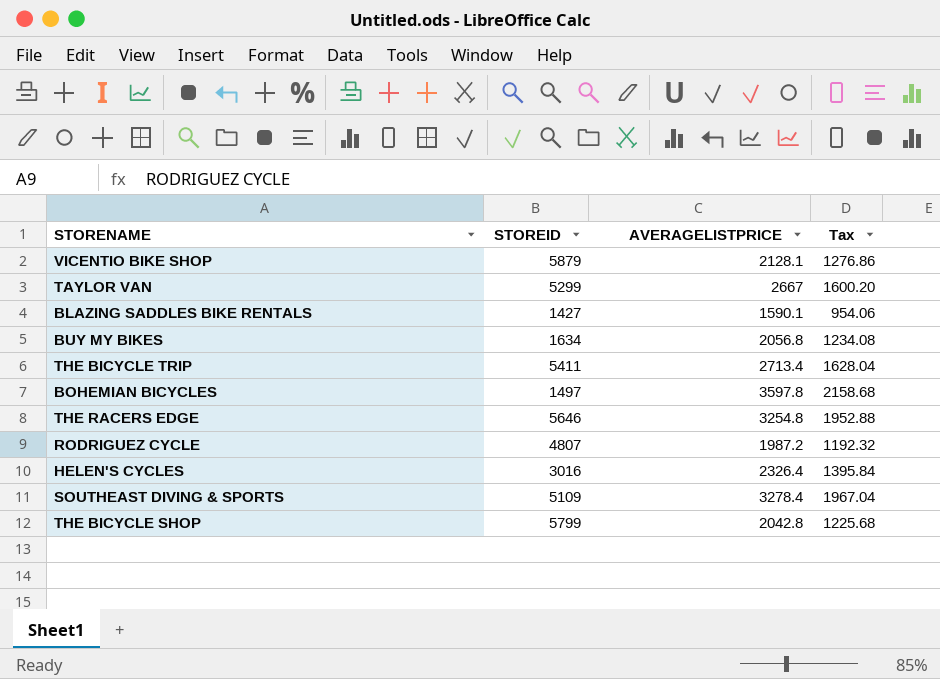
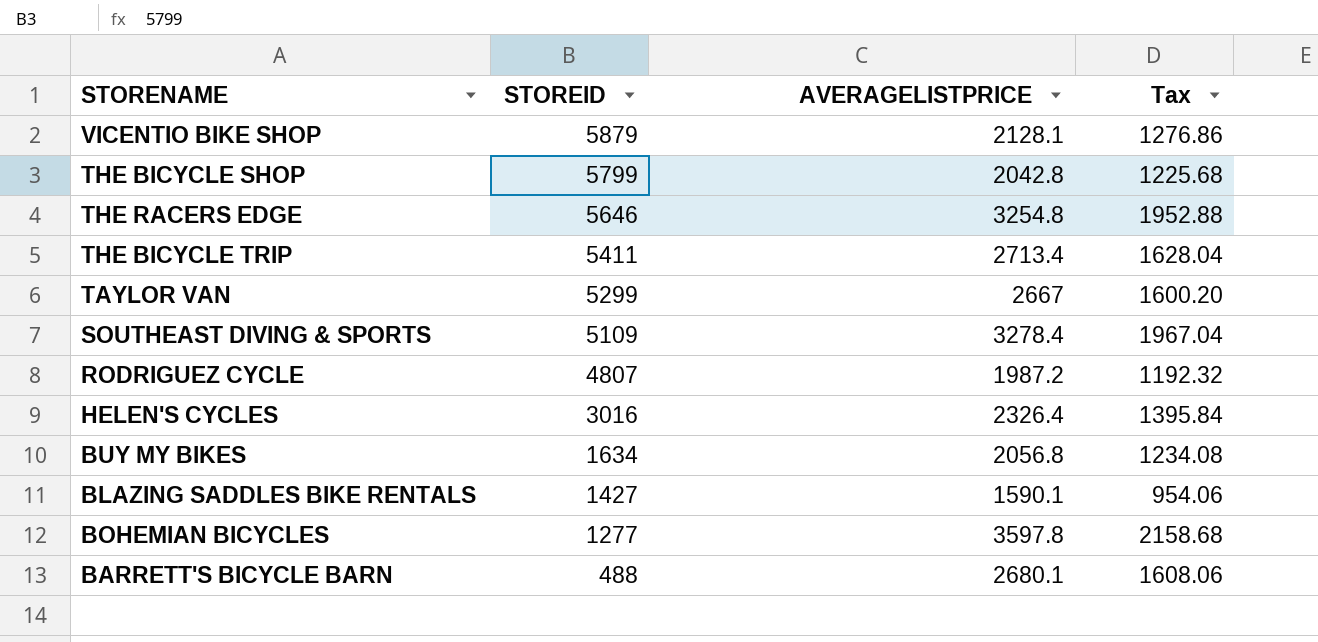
row order: none -> STOREID descending
BOHEMIAN BICYCLES | STOREID: 1497 -> 1277
row BARRETT'S BICYCLE BARN: none -> 488 | 2680.1 | 1608.06

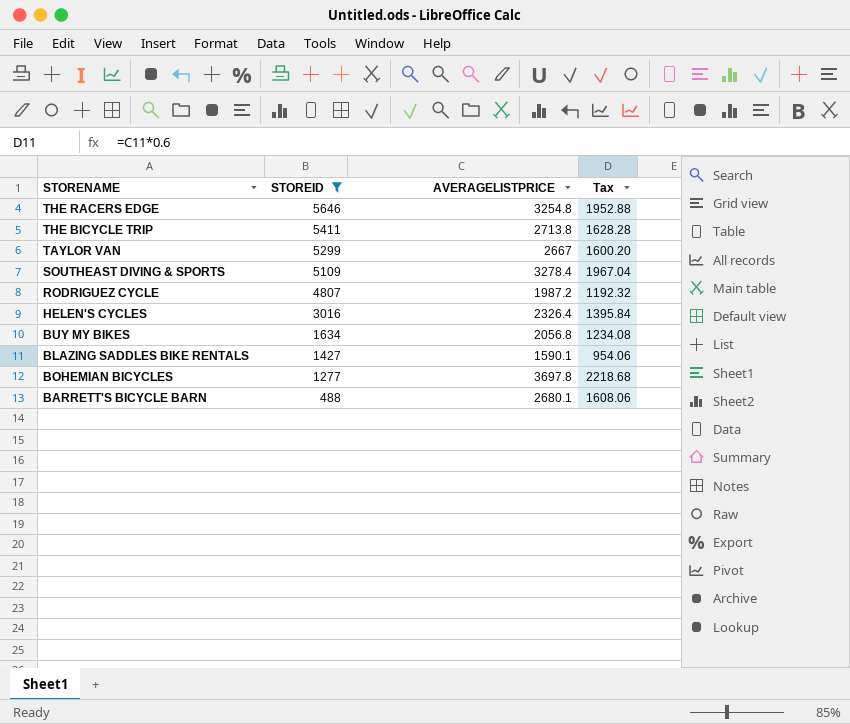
filter: none -> STOREID <= 5646
THE BICYCLE TRIP | AVERAGELISTPRICE: 2713.4 -> 2713.8
THE BICYCLE TRIP | Tax: 1628.04 -> 1628.28
BOHEMIAN BICYCLES | AVERAGELISTPRICE: 3597.8 -> 3697.8
BOHEMIAN BICYCLES | Tax: 2158.68 -> 2218.68

